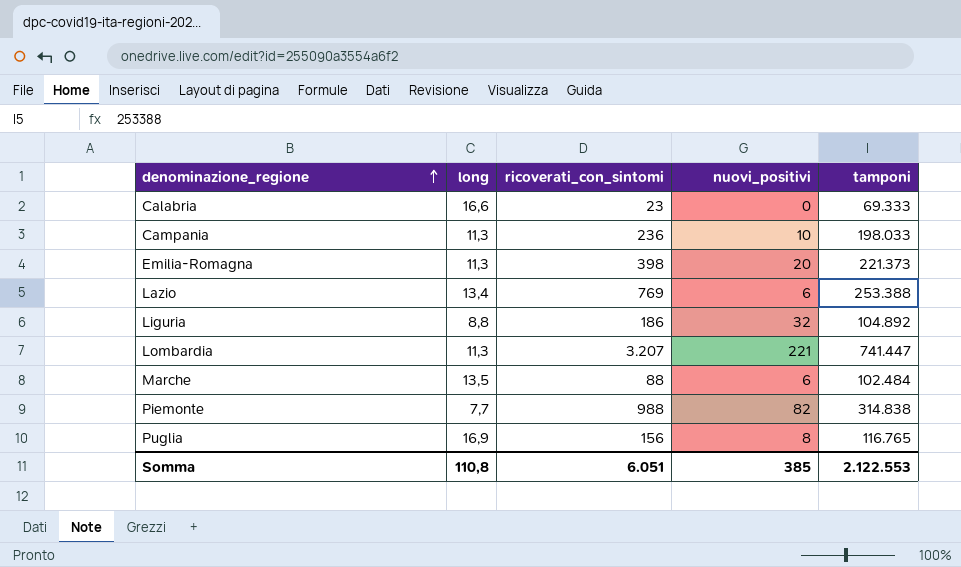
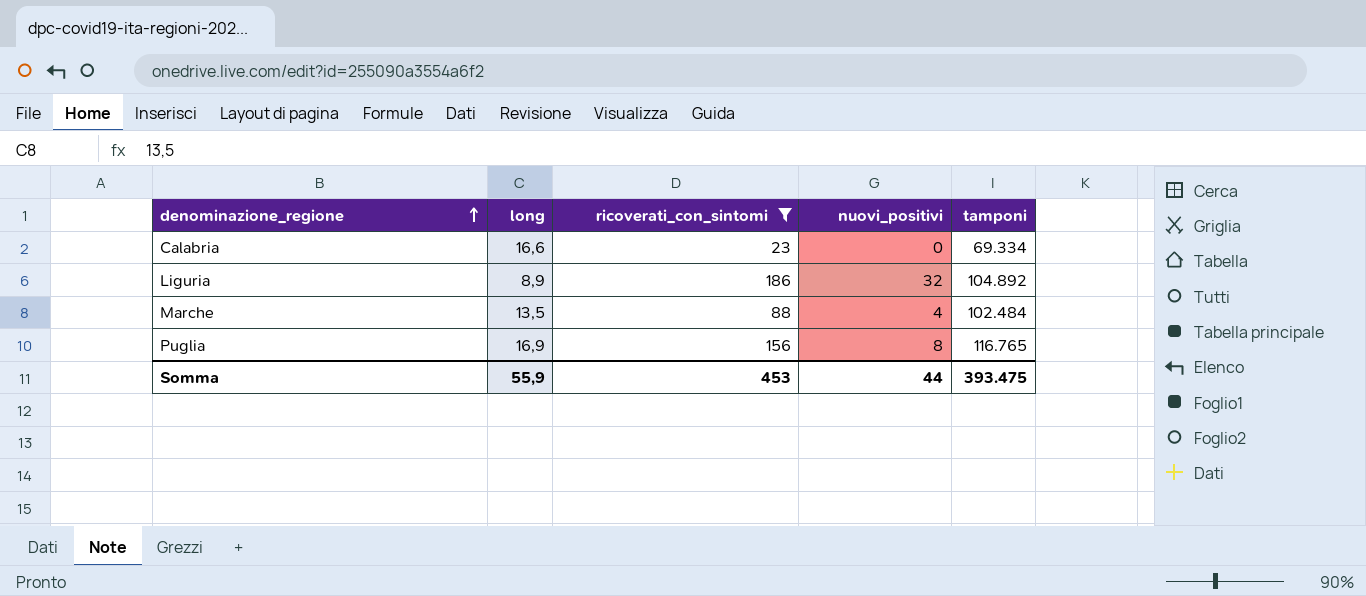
filter: none -> ricoverati_con_sintomi <= 186
Calabria | tamponi: 69.333 -> 69.334
Liguria | long: 8,8 -> 8,9
Marche | nuovi_positivi: 6 -> 4
Somma | long: 110,8 -> 55,9
Somma | ricoverati_con_sintomi: 6.051 -> 453
Somma | nuovi_positivi: 385 -> 44
Somma | tamponi: 2.122.553 -> 393.475

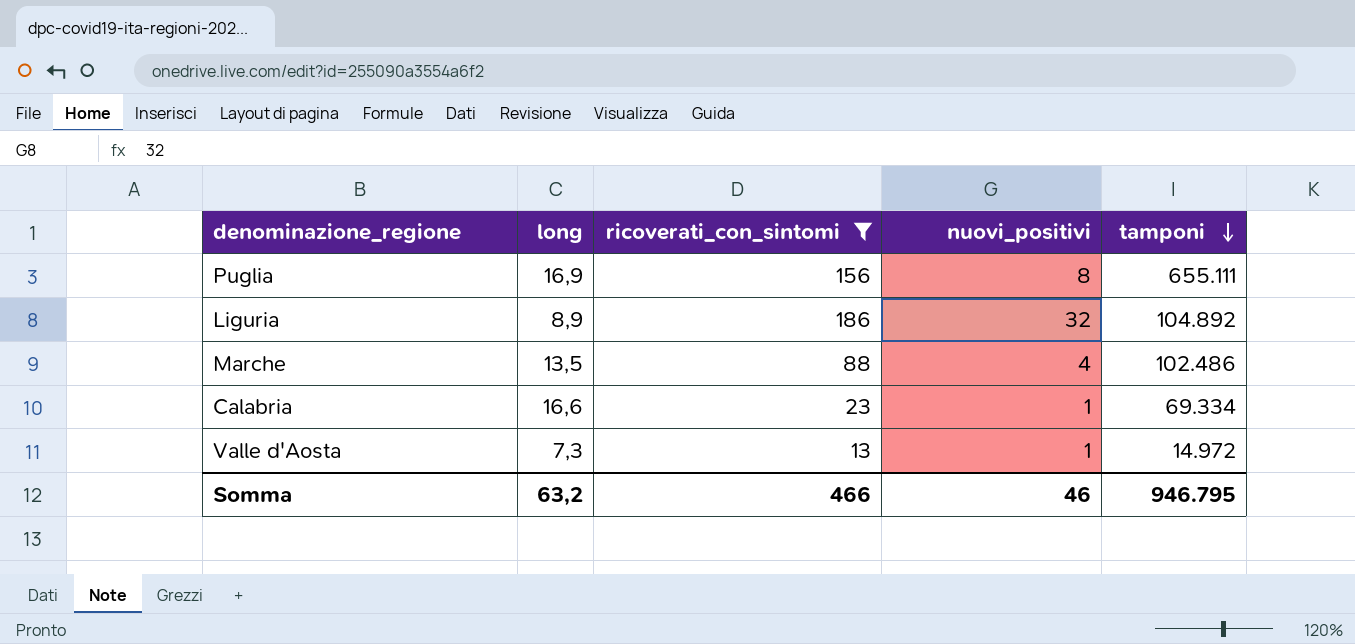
row order: denominazione_regione ascending -> tamponi descending
Puglia | tamponi: 116.765 -> 655.111
Marche | tamponi: 102.484 -> 102.486
Calabria | nuovi_positivi: 0 -> 1
row Valle d'Aosta: none -> 7,3 | 13 | 1 | 14.972
Somma | long: 55,9 -> 63,2
Somma | ricoverati_con_sintomi: 453 -> 466
Somma | nuovi_positivi: 44 -> 46
Somma | tamponi: 393.475 -> 946.795

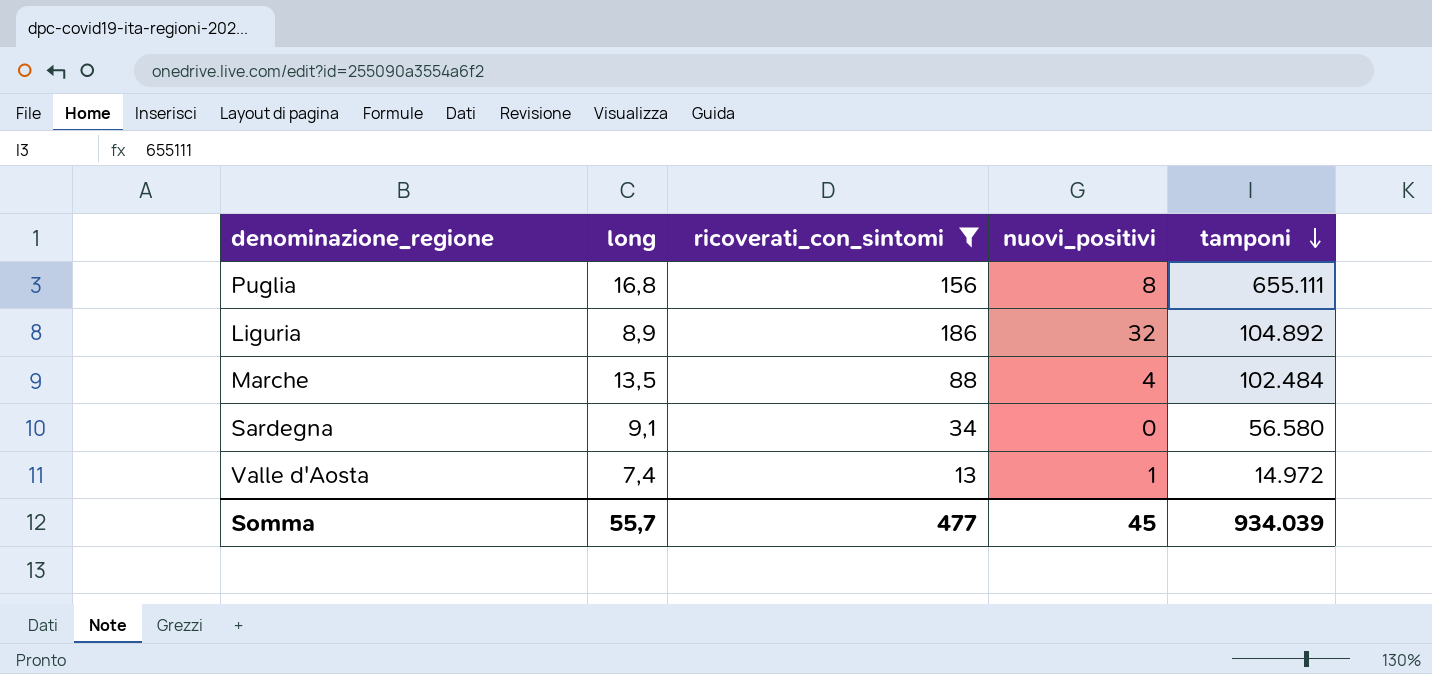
row Calabria: 16,6 | 23 | 1 | 69.334 -> none
Puglia | long: 16,9 -> 16,8
Marche | tamponi: 102.486 -> 102.484
row Sardegna: none -> 9,1 | 34 | 0 | 56.580
Valle d'Aosta | long: 7,3 -> 7,4
Somma | long: 63,2 -> 55,7
Somma | ricoverati_con_sintomi: 466 -> 477
Somma | nuovi_positivi: 46 -> 45
Somma | tamponi: 946.795 -> 934.039

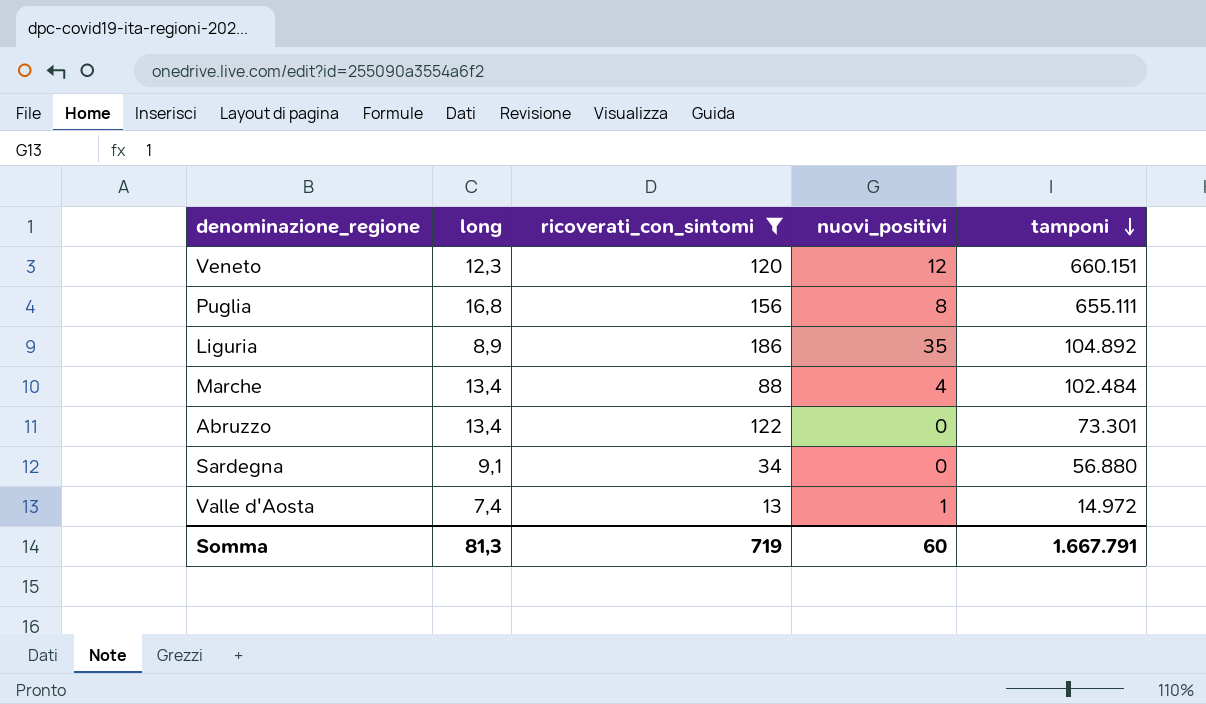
row Veneto: none -> 12,3 | 120 | 12 | 660.151
Liguria | nuovi_positivi: 32 -> 35
Marche | long: 13,5 -> 13,4
row Abruzzo: none -> 13,4 | 122 | 0 | 73.301
Sardegna | tamponi: 56.580 -> 56.880
Somma | long: 55,7 -> 81,3
Somma | ricoverati_con_sintomi: 477 -> 719
Somma | nuovi_positivi: 45 -> 60
Somma | tamponi: 934.039 -> 1.667.791

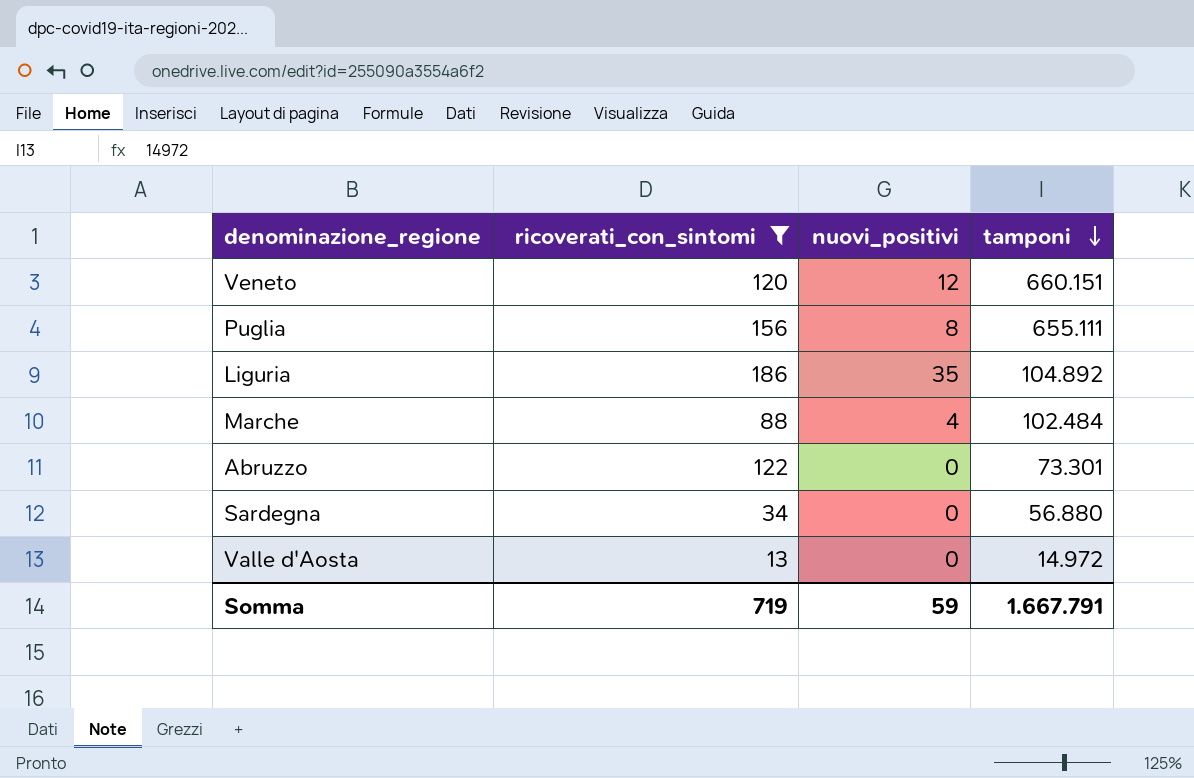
column long | position: 2 -> none
Valle d'Aosta | nuovi_positivi: 1 -> 0
Somma | nuovi_positivi: 60 -> 59

